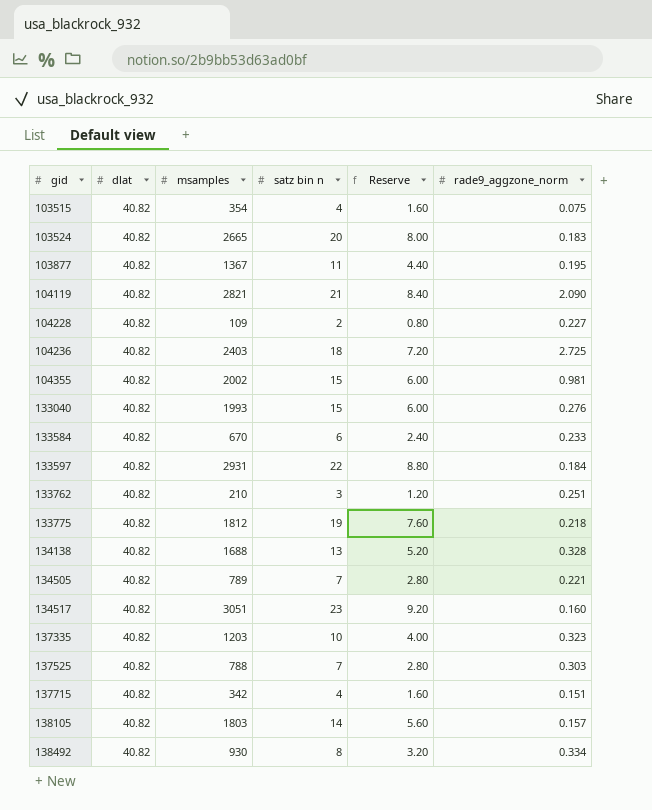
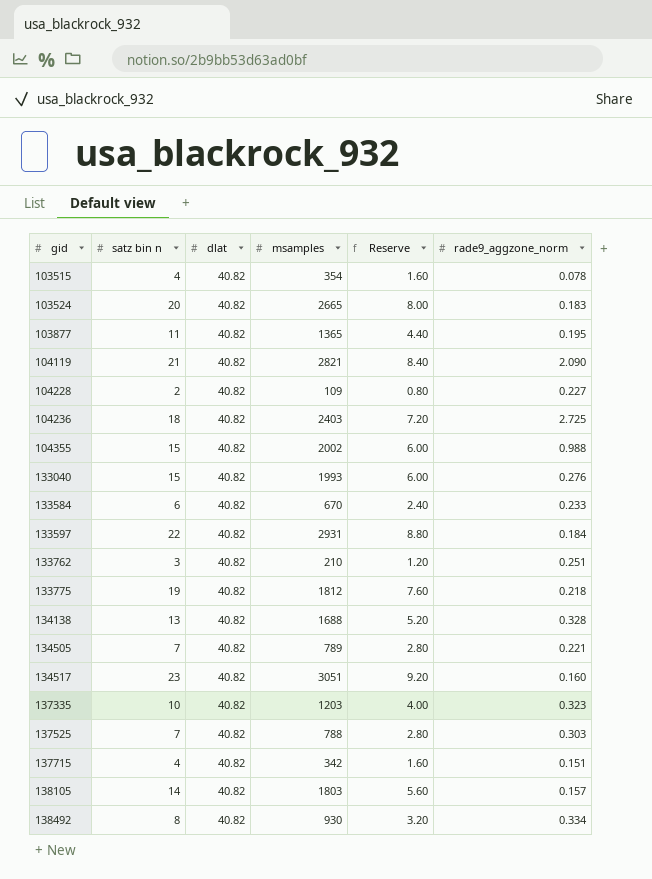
column satz bin n | position: 4 -> 2
103515 | rade9_aggzone_norm: 0.075 -> 0.078
103877 | msamples: 1367 -> 1365
104355 | rade9_aggzone_norm: 0.981 -> 0.988

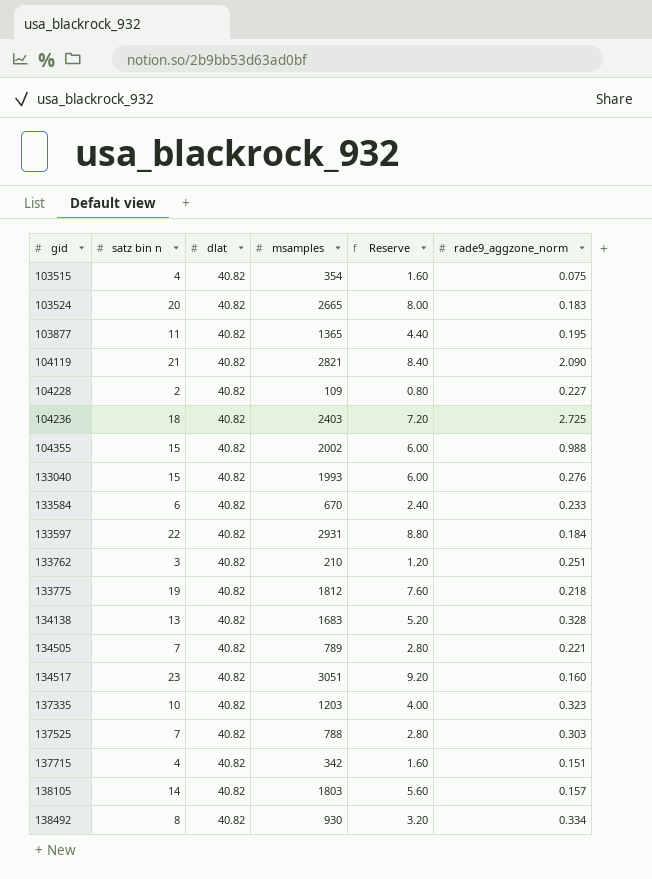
103515 | rade9_aggzone_norm: 0.078 -> 0.075
134138 | msamples: 1688 -> 1683

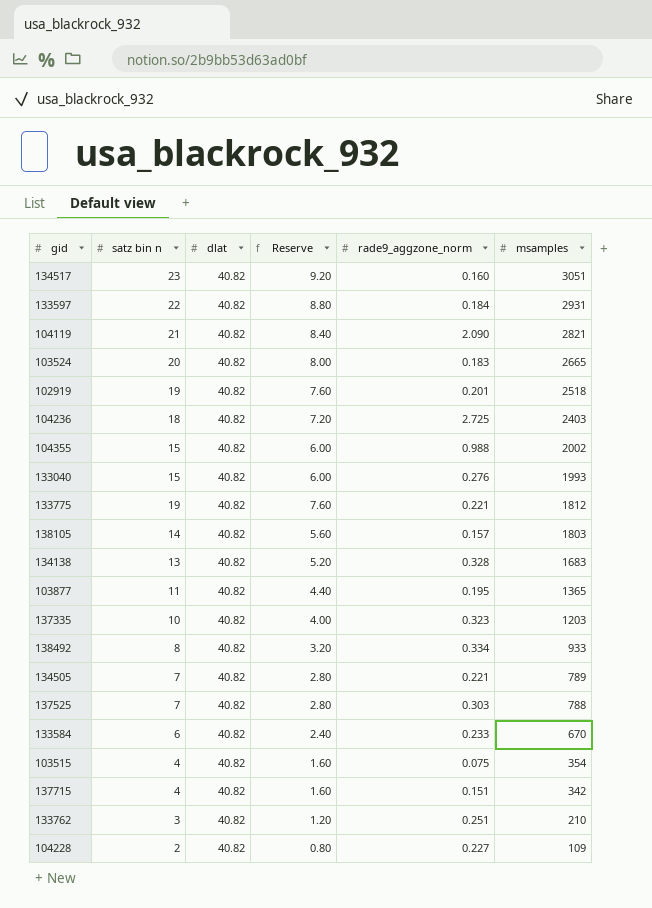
row order: gid ascending -> msamples descending
column msamples | position: 4 -> 6
row 102919: none -> 19 | 40.82 | 7.60 | 0.201 | 2518
133775 | rade9_aggzone_norm: 0.218 -> 0.221
138492 | msamples: 930 -> 933

